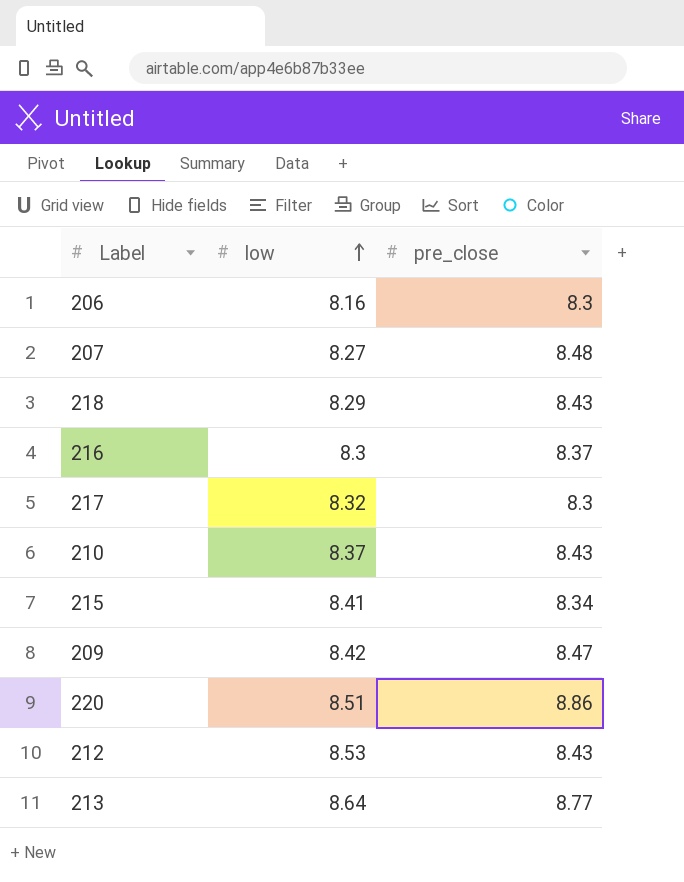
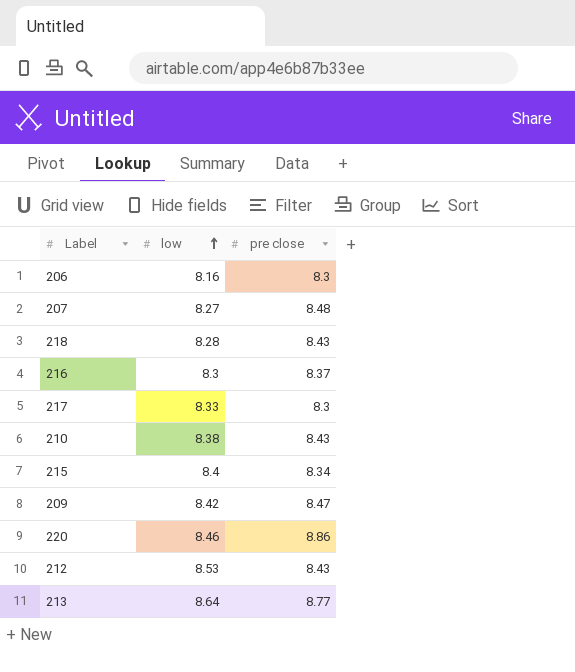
column name: pre_close -> pre close
218 | low: 8.29 -> 8.28
217 | low: 8.32 -> 8.33
210 | low: 8.37 -> 8.38
215 | low: 8.41 -> 8.4
220 | low: 8.51 -> 8.46

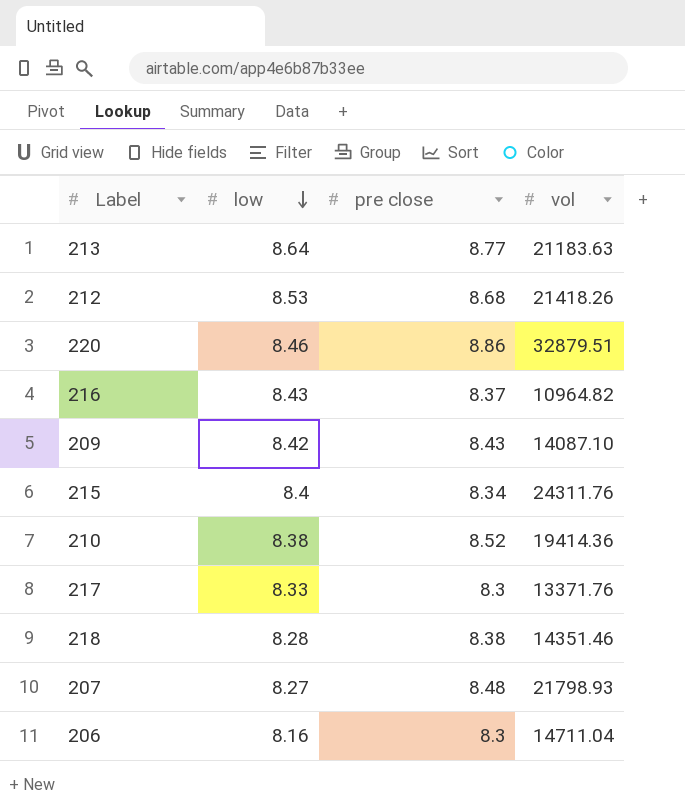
row order: low ascending -> low descending
column vol | position: none -> 4
212 | pre close: 8.43 -> 8.68
216 | low: 8.3 -> 8.43
209 | pre close: 8.47 -> 8.43
210 | pre close: 8.43 -> 8.52
218 | pre close: 8.43 -> 8.38

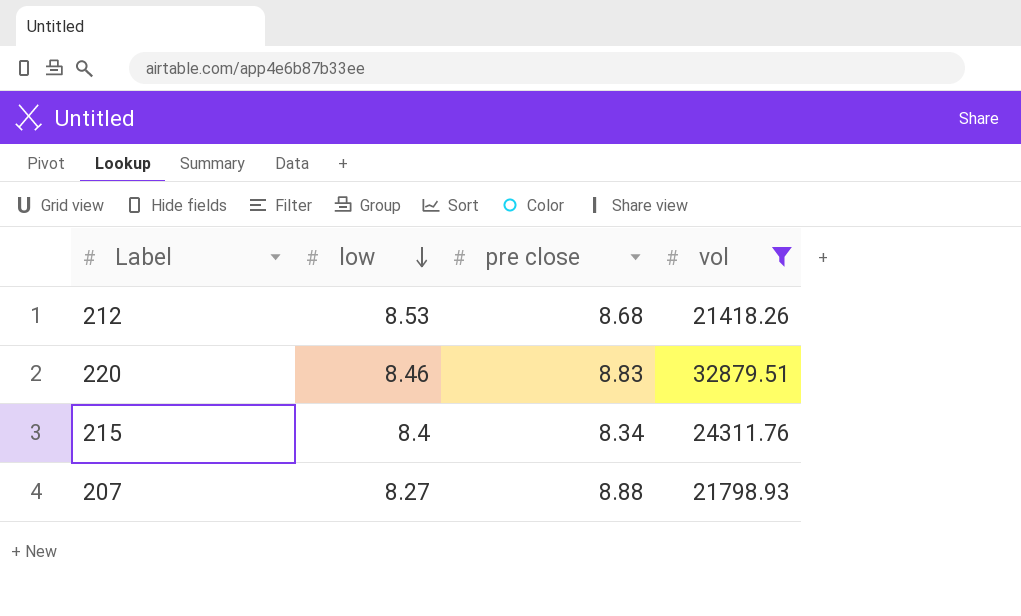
filter: none -> vol >= 21418.26
220 | pre close: 8.86 -> 8.83
207 | pre close: 8.48 -> 8.88

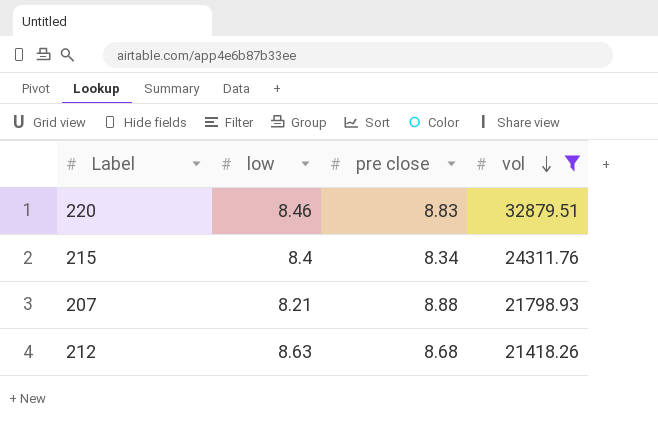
row order: low descending -> vol descending
207 | low: 8.27 -> 8.21
212 | low: 8.53 -> 8.63

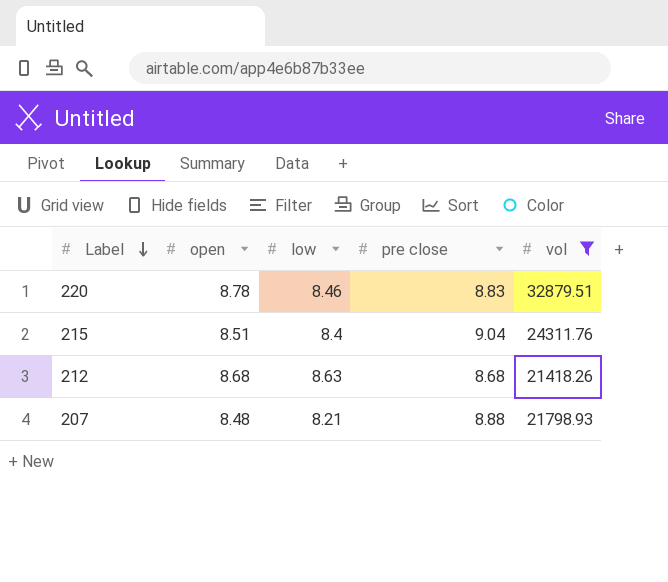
row order: vol descending -> Label descending
column open | position: none -> 2
215 | pre close: 8.34 -> 9.04

